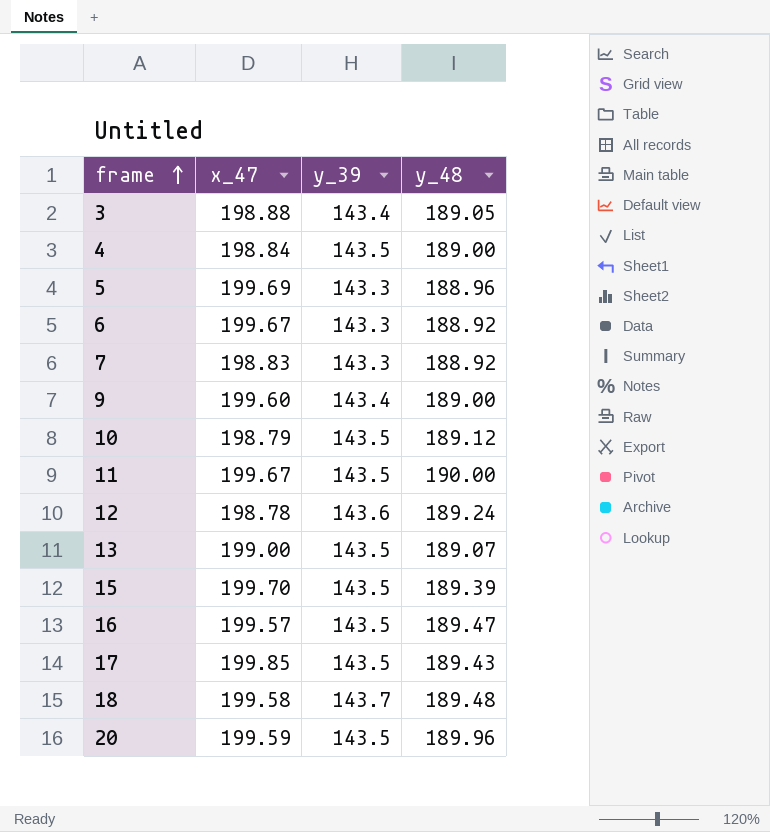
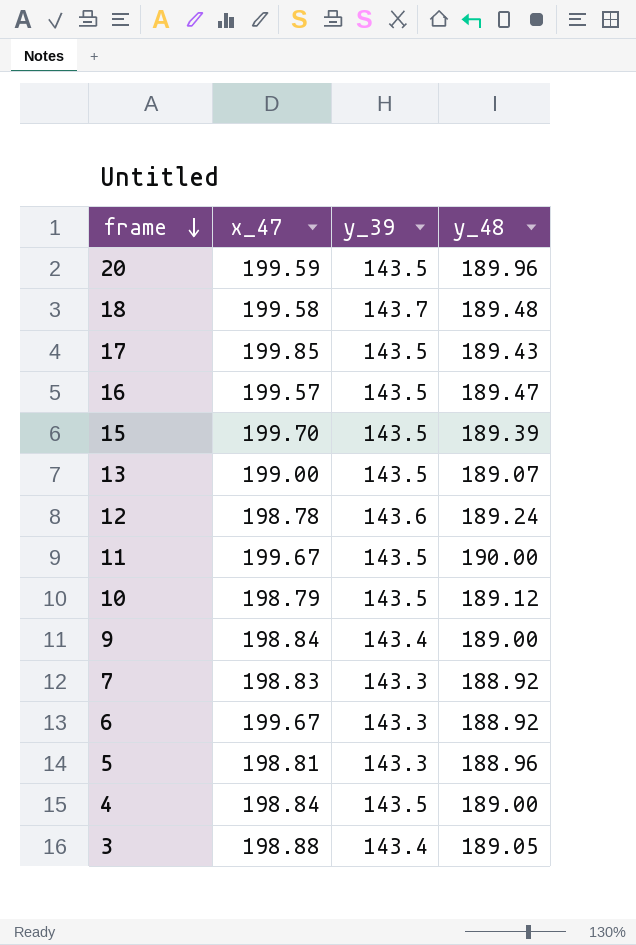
row order: frame ascending -> frame descending
9 | x_47: 199.60 -> 198.84
5 | x_47: 199.69 -> 198.81

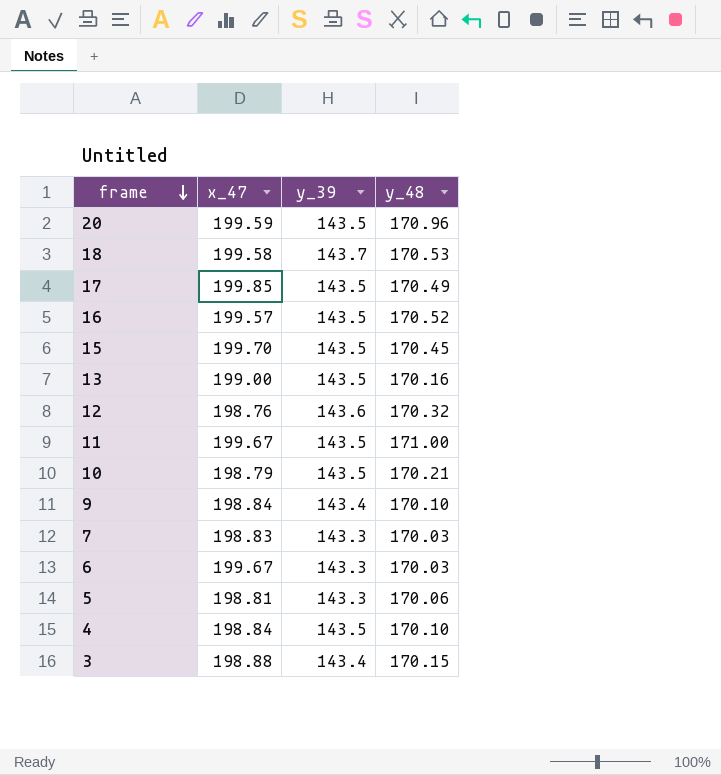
20 | y_48: 189.96 -> 170.96
18 | y_48: 189.48 -> 170.53
17 | y_48: 189.43 -> 170.49
16 | y_48: 189.47 -> 170.52
15 | y_48: 189.39 -> 170.45
13 | y_48: 189.07 -> 170.16
12 | x_47: 198.78 -> 198.76
12 | y_48: 189.24 -> 170.32
11 | y_48: 190.00 -> 171.00
10 | y_48: 189.12 -> 170.21
9 | y_48: 189.00 -> 170.10
7 | y_48: 188.92 -> 170.03
6 | y_48: 188.92 -> 170.03
5 | y_48: 188.96 -> 170.06
4 | y_48: 189.00 -> 170.10
3 | y_48: 189.05 -> 170.15

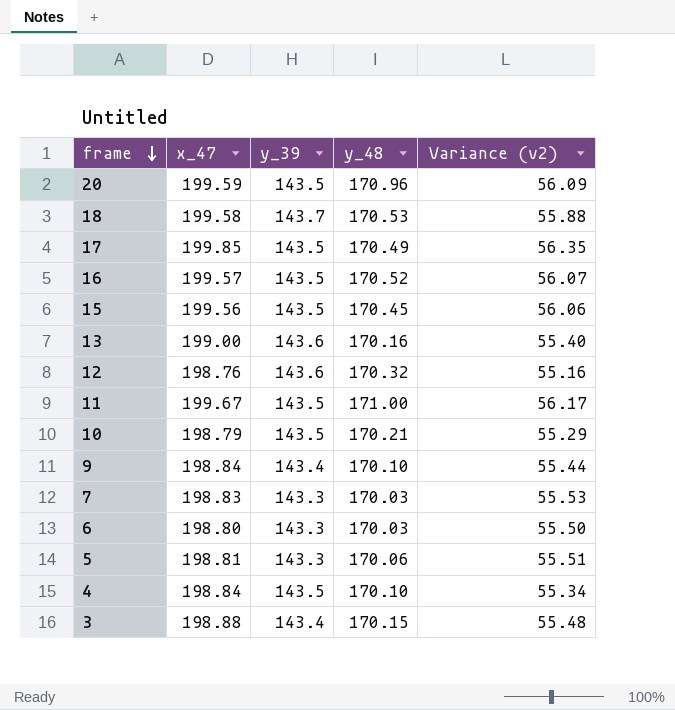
column Variance (v2) | formula: none -> [x_47] - [y_39]
15 | x_47: 199.70 -> 199.56
13 | y_39: 143.5 -> 143.6
6 | x_47: 199.67 -> 198.80

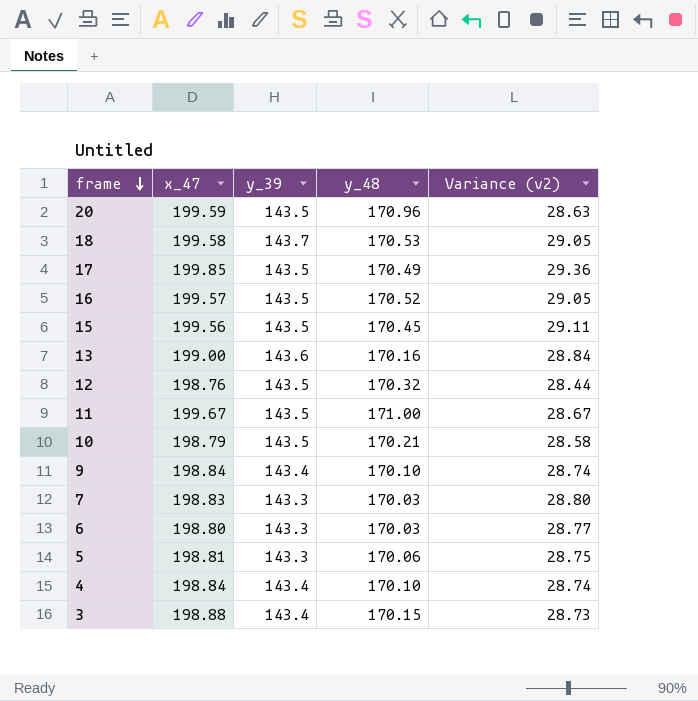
column Variance (v2) | formula: [x_47] - [y_39] -> [x_47] - [y_48]
12 | y_39: 143.6 -> 143.5
4 | y_39: 143.5 -> 143.4

